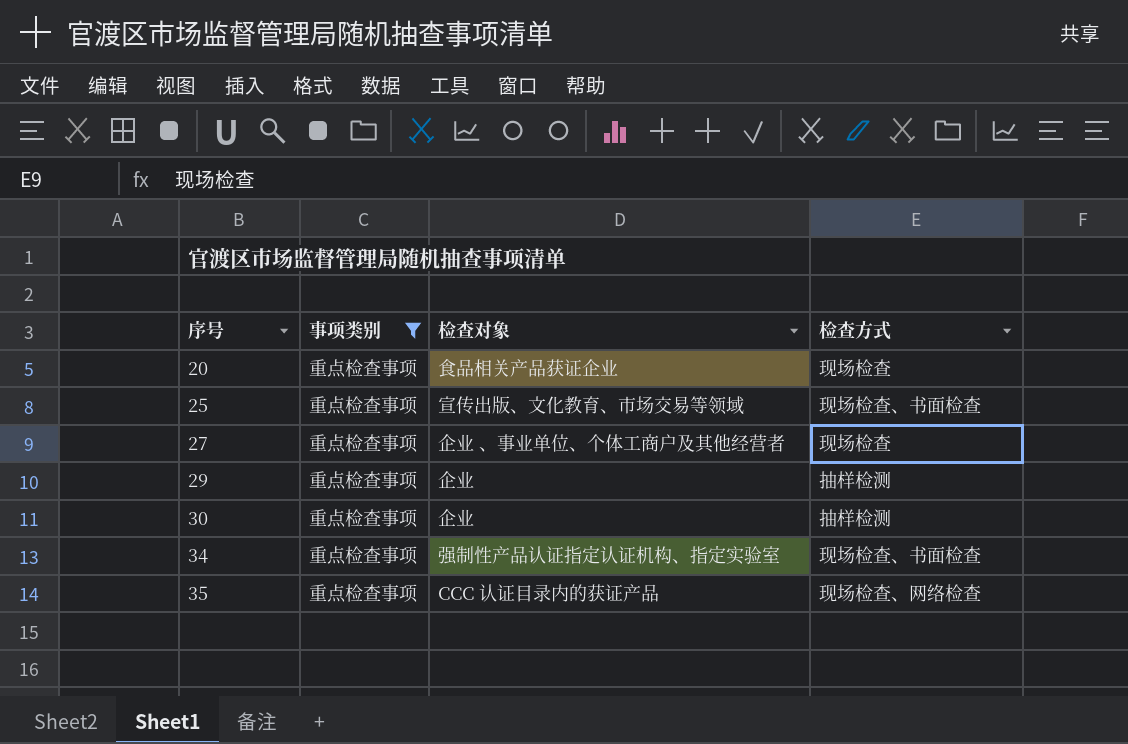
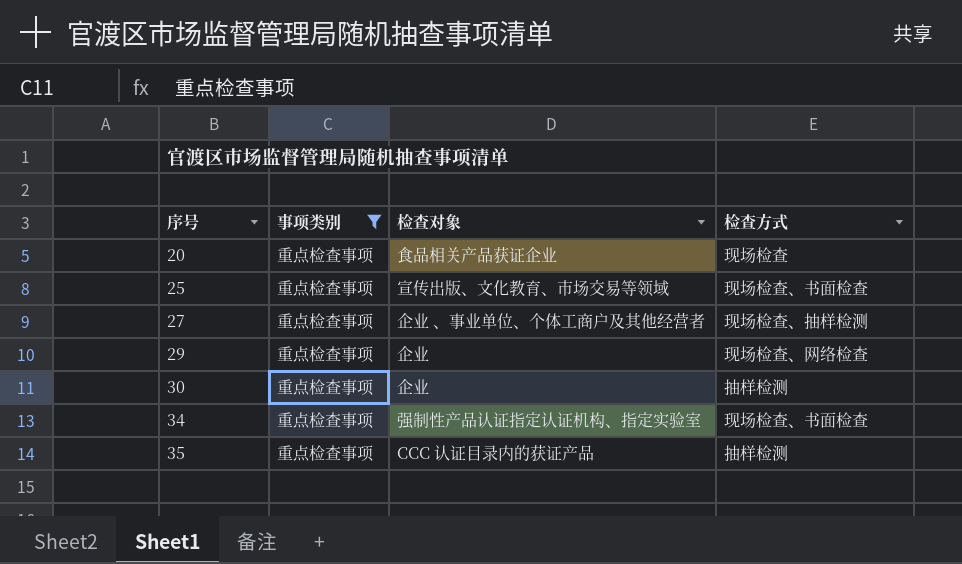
27 | 检查方式: 现场检查 -> 现场检查、抽样检测
29 | 检查方式: 抽样检测 -> 现场检查、网络检查
35 | 检查方式: 现场检查、网络检查 -> 抽样检测

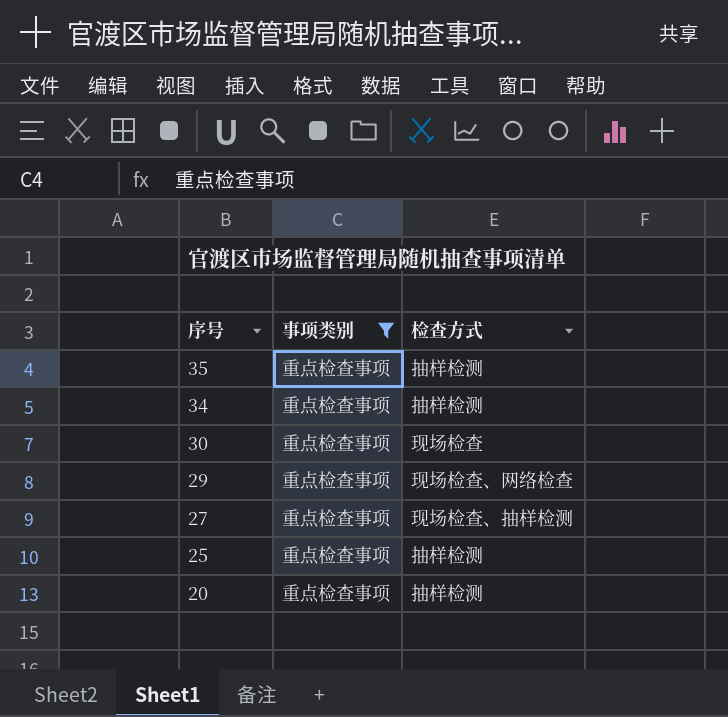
row order: 序号 ascending -> 序号 descending
column 检查对象 | position: 3 -> none
34 | 检查方式: 现场检查、书面检查 -> 抽样检测
30 | 检查方式: 抽样检测 -> 现场检查
25 | 检查方式: 现场检查、书面检查 -> 抽样检测
20 | 检查方式: 现场检查 -> 抽样检测

